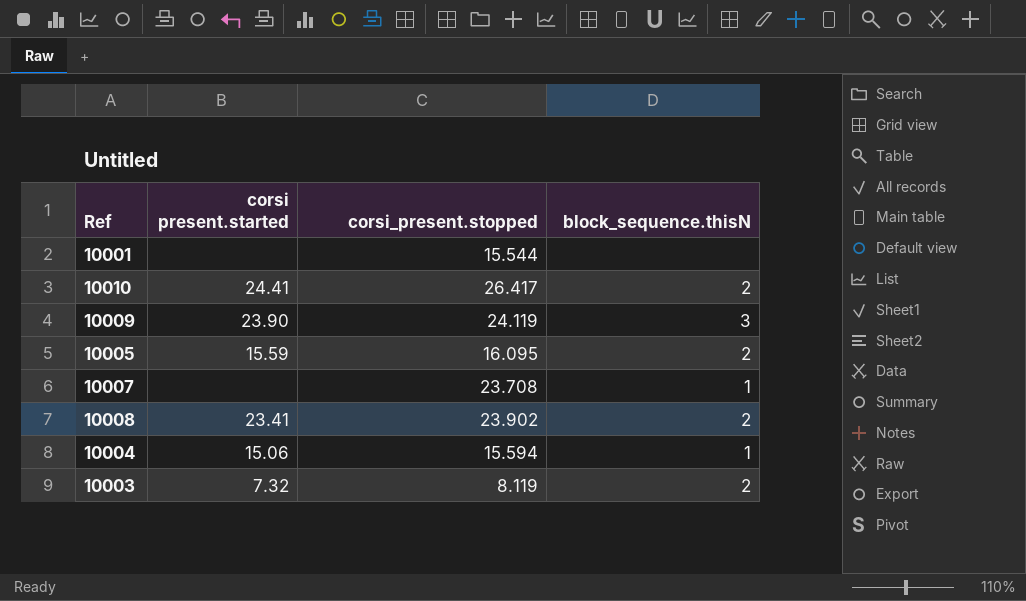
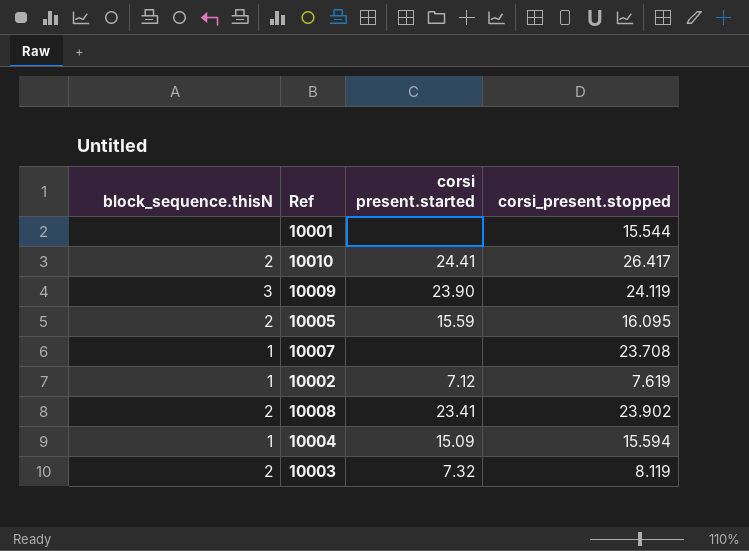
column block_sequence.thisN | position: 4 -> 1
row 10002: none -> 1 | 7.12 | 7.619
10004 | corsi present.started: 15.06 -> 15.09

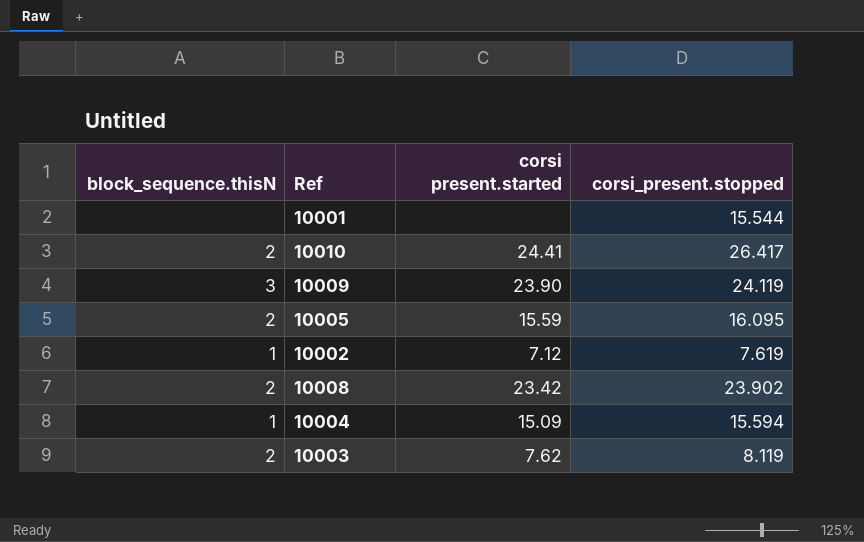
row 10007: 1 | none | 23.708 -> none
10008 | corsi present.started: 23.41 -> 23.42
10003 | corsi present.started: 7.32 -> 7.62

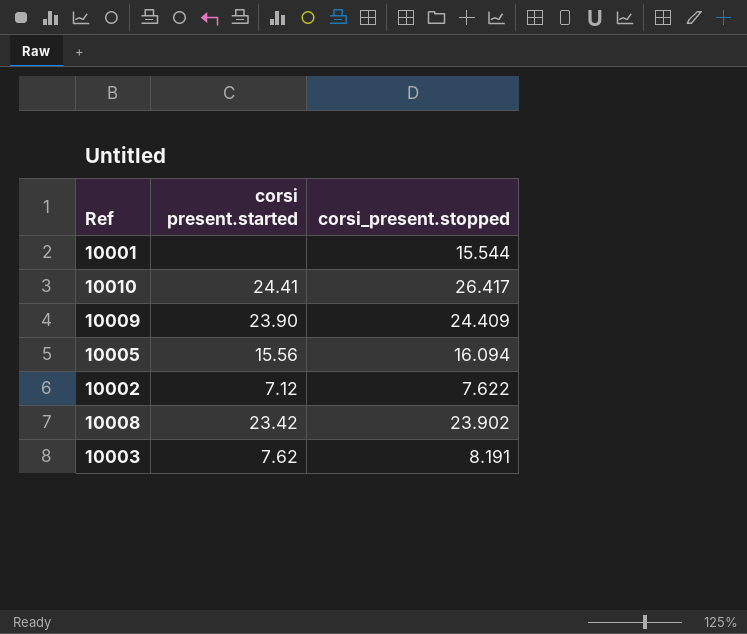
column block_sequence.thisN | position: 1 -> none
row 10004: 1 | 15.09 | 15.594 -> none
10009 | corsi_present.stopped: 24.119 -> 24.409
10005 | corsi present.started: 15.59 -> 15.56
10005 | corsi_present.stopped: 16.095 -> 16.094
10002 | corsi_present.stopped: 7.619 -> 7.622
10003 | corsi_present.stopped: 8.119 -> 8.191

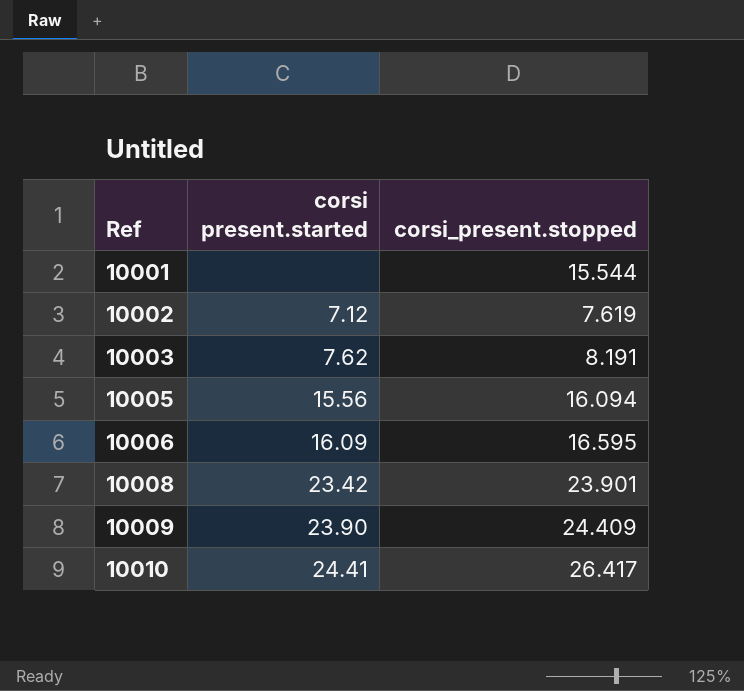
row order: none -> Ref ascending
10002 | corsi_present.stopped: 7.622 -> 7.619
row 10006: none -> 16.09 | 16.595
10008 | corsi_present.stopped: 23.902 -> 23.901

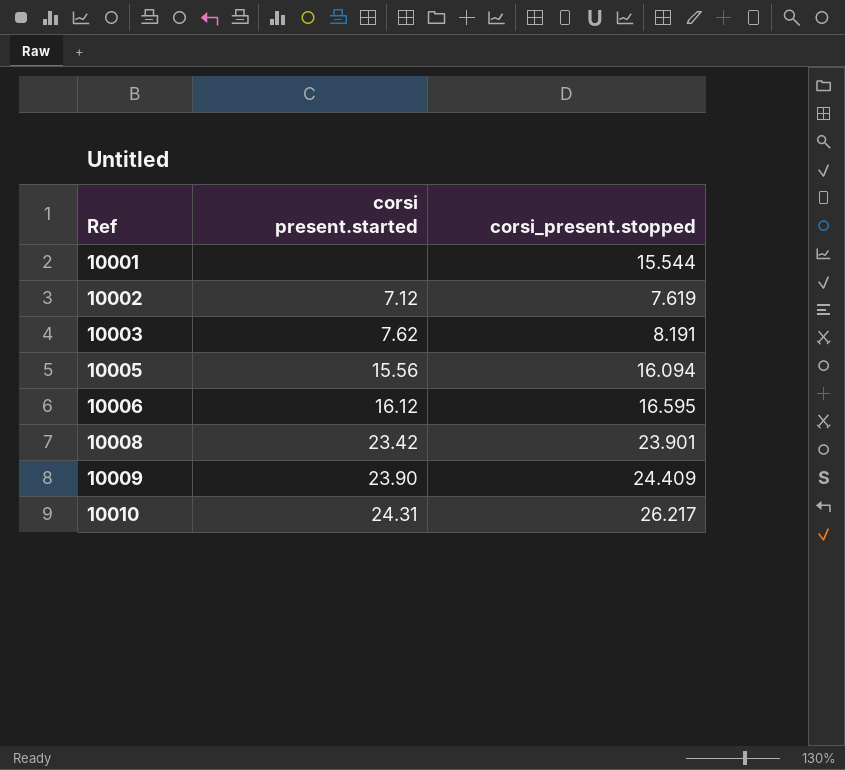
10006 | corsi present.started: 16.09 -> 16.12
10010 | corsi present.started: 24.41 -> 24.31
10010 | corsi_present.stopped: 26.417 -> 26.217

